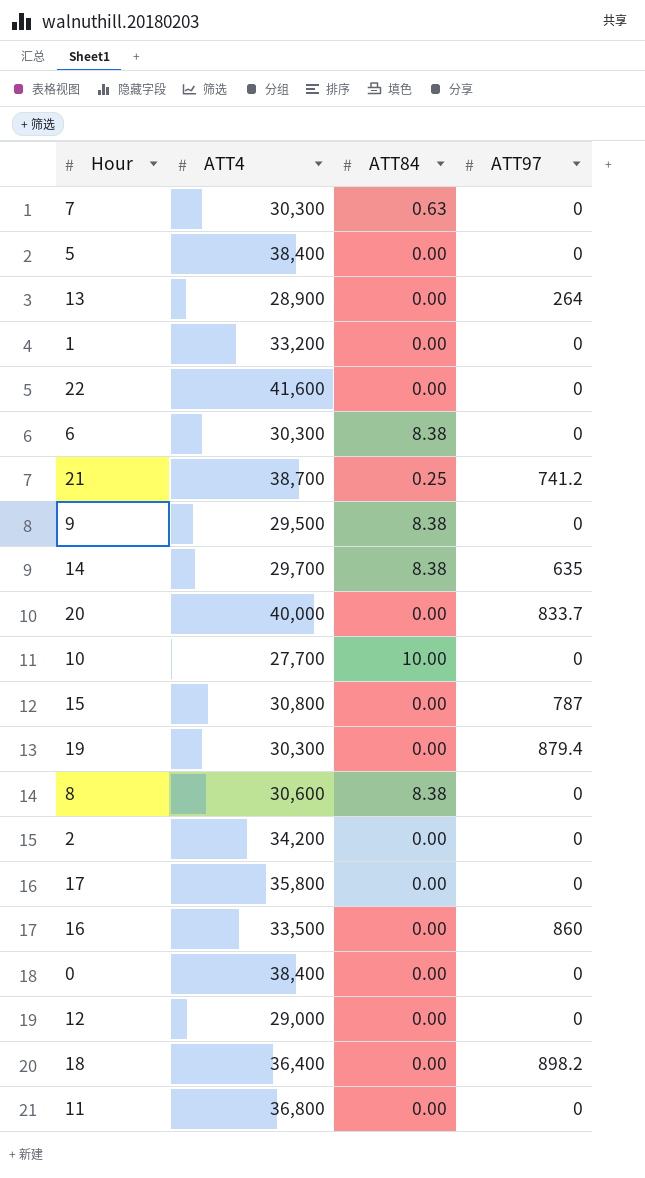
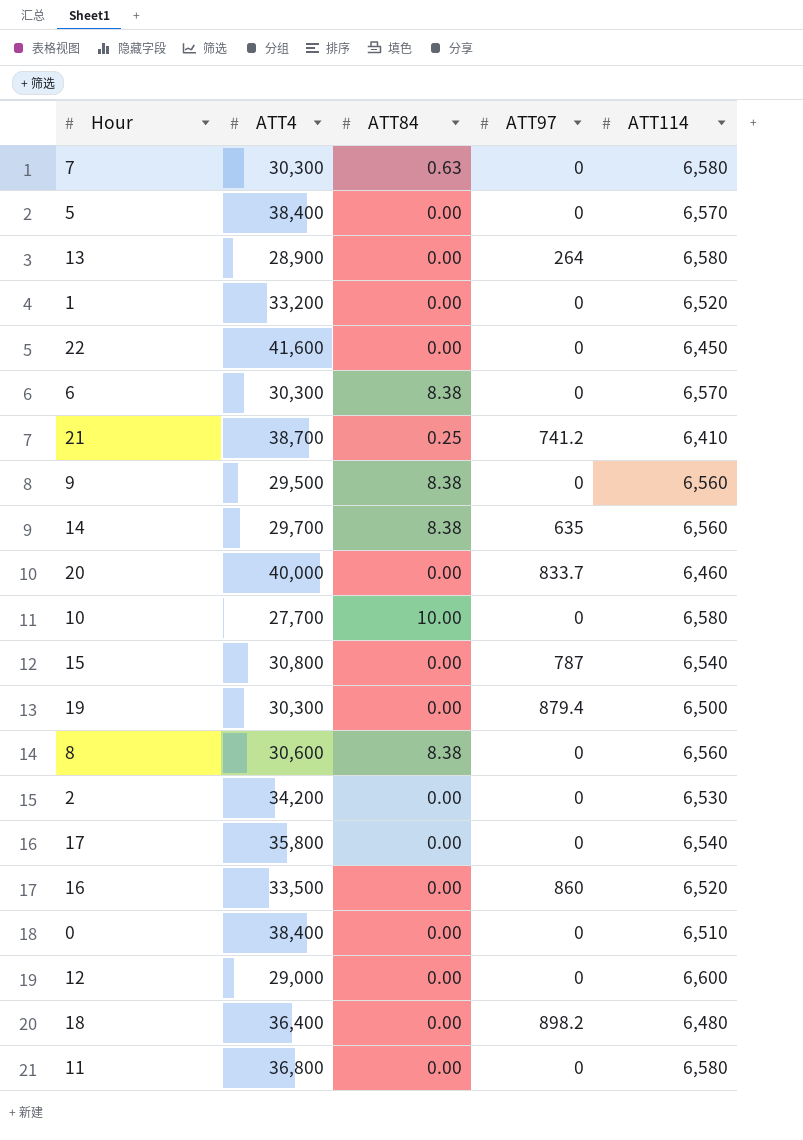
column ATT114 | position: none -> 5

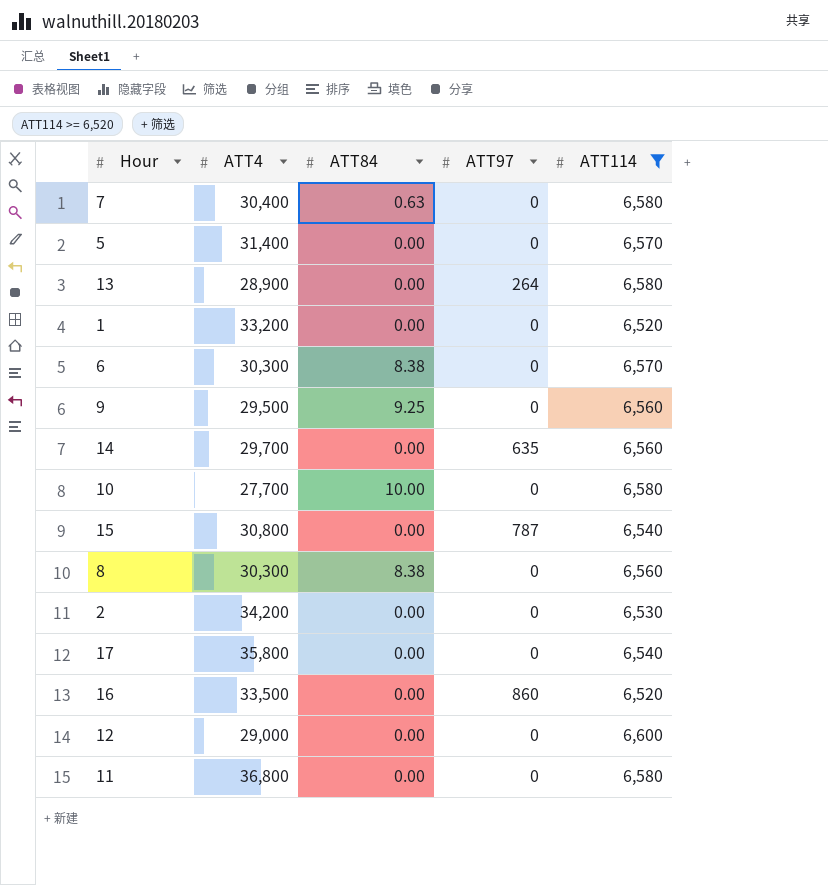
filter: none -> ATT114 >= 6,520
7 | ATT4: 30,300 -> 30,400
5 | ATT4: 38,400 -> 31,400
9 | ATT84: 8.38 -> 9.25
14 | ATT84: 8.38 -> 0.00
8 | ATT4: 30,600 -> 30,300

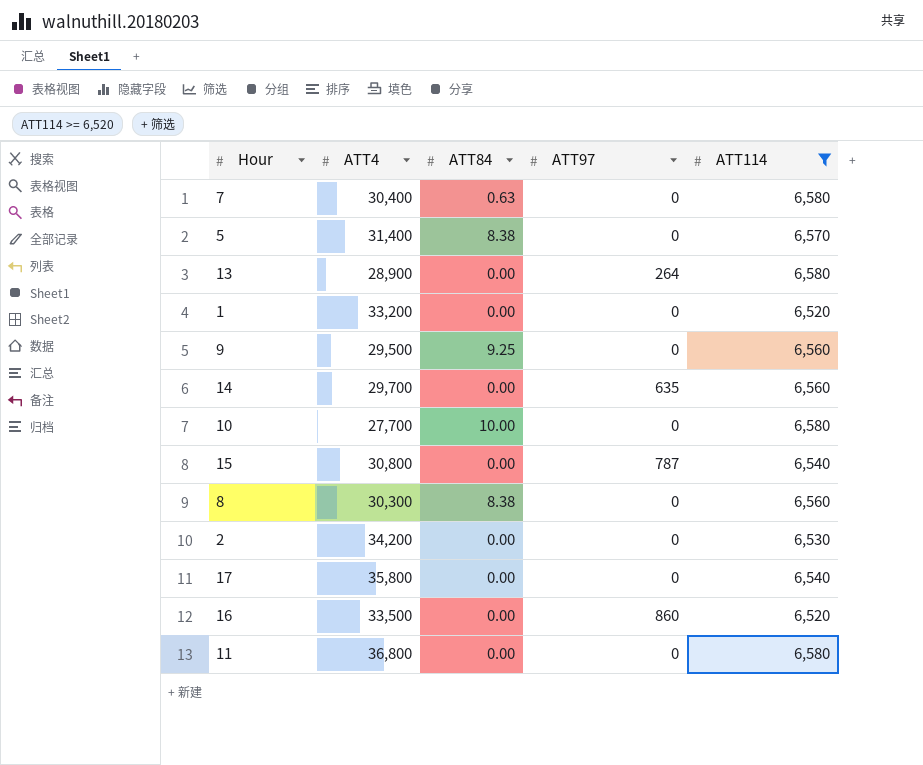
row 6: 30,300 | 8.38 | 0 | 6,570 -> none
row 12: 29,000 | 0.00 | 0 | 6,600 -> none
5 | ATT84: 0.00 -> 8.38

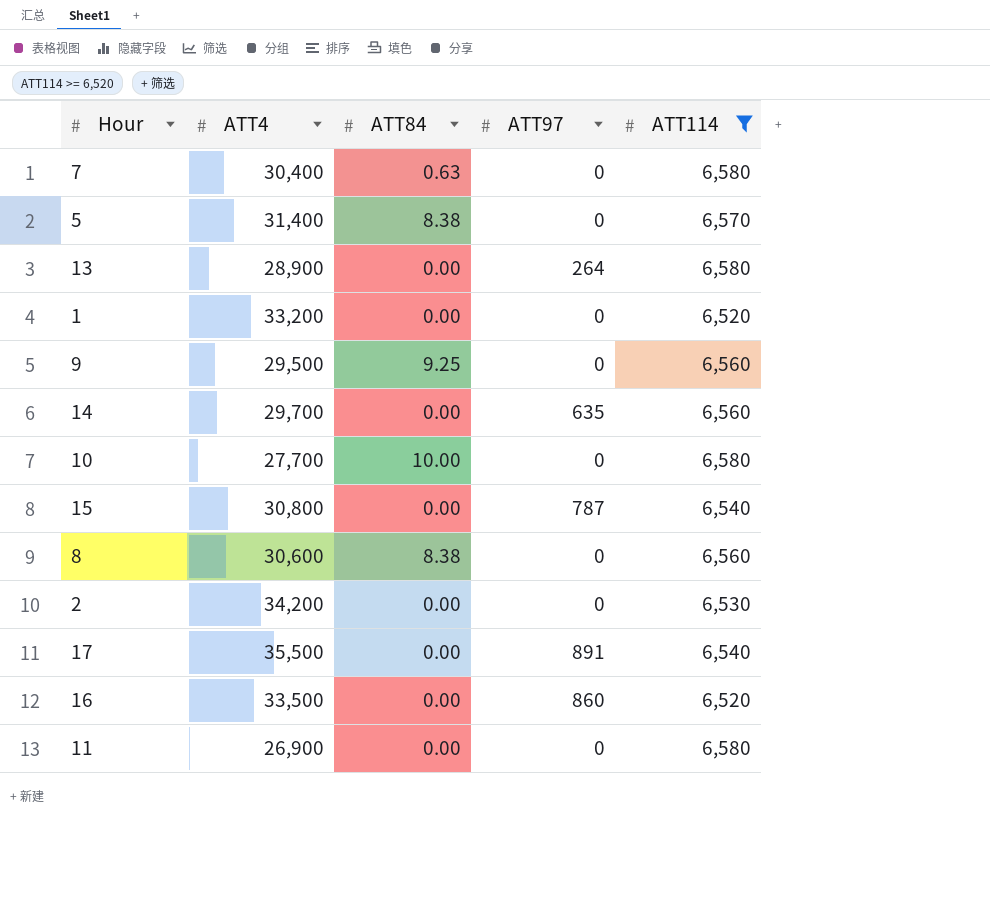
8 | ATT4: 30,300 -> 30,600
17 | ATT4: 35,800 -> 35,500
17 | ATT97: 0 -> 891
11 | ATT4: 36,800 -> 26,900

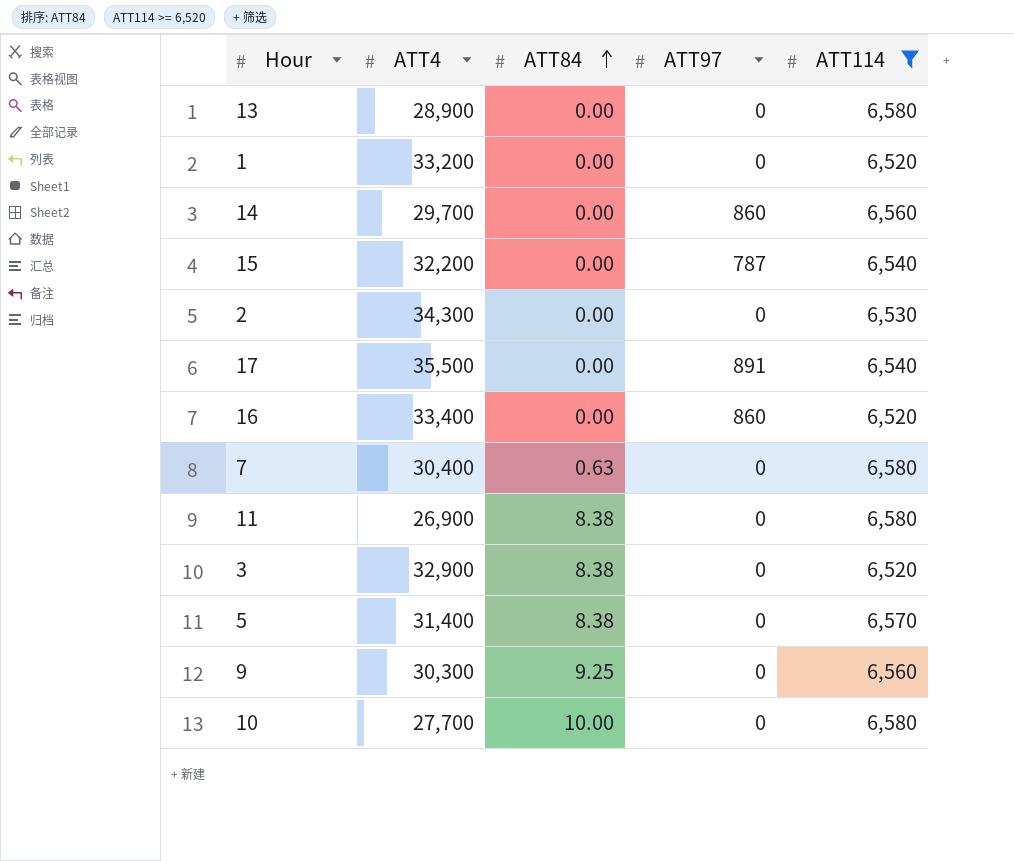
row order: none -> ATT84 ascending
row 8: 30,600 | 8.38 | 0 | 6,560 -> none
13 | ATT97: 264 -> 0
14 | ATT97: 635 -> 860
15 | ATT4: 30,800 -> 32,200
2 | ATT4: 34,200 -> 34,300
16 | ATT4: 33,500 -> 33,400
11 | ATT84: 0.00 -> 8.38
row 3: none -> 32,900 | 8.38 | 0 | 6,520
9 | ATT4: 29,500 -> 30,300

